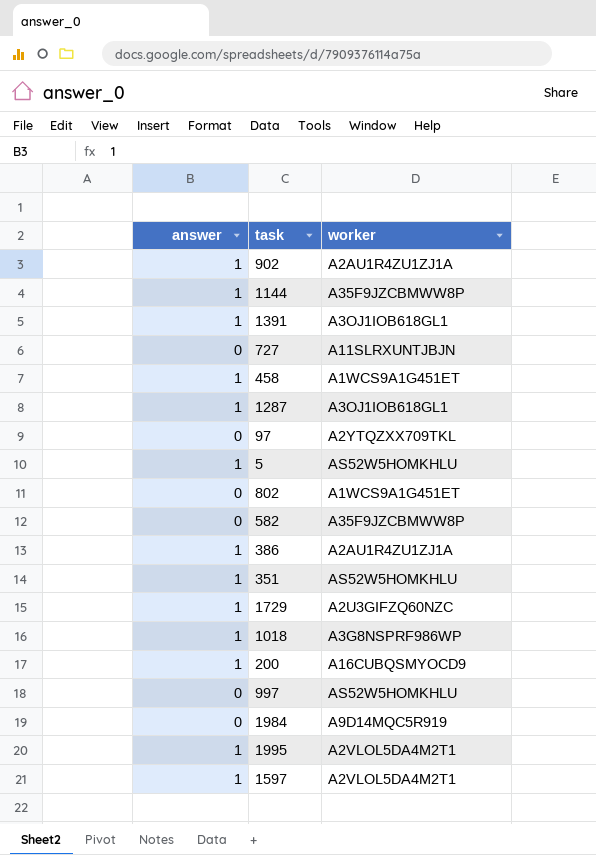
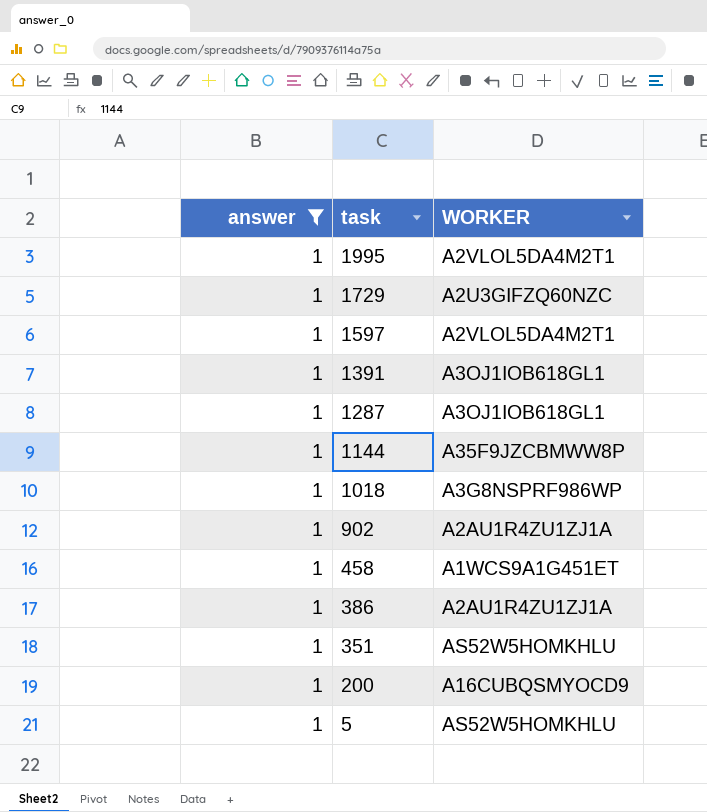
filter: none -> answer = 1
row order: none -> task descending
column name: worker -> WORKER

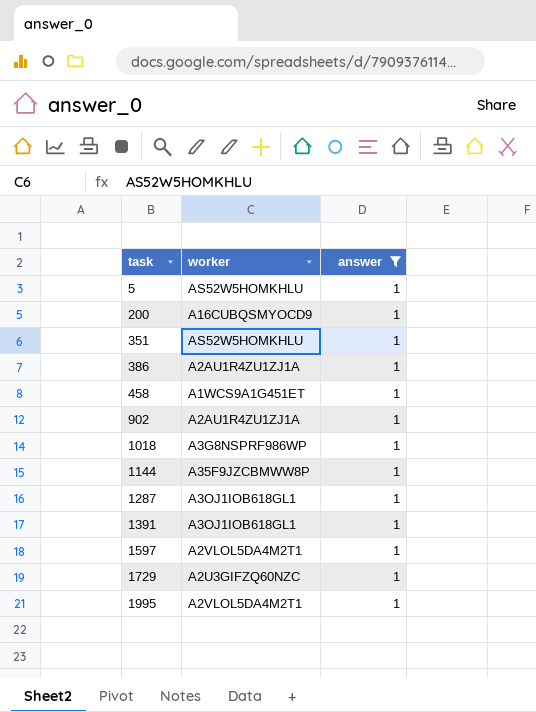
row order: task descending -> task ascending
column name: WORKER -> worker
column answer | position: 1 -> 3

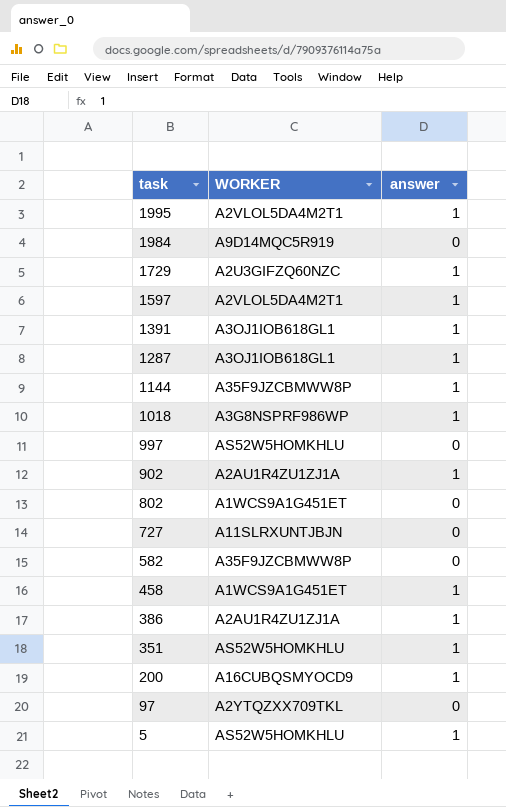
filter: answer = 1 -> none
row order: task ascending -> task descending
column name: worker -> WORKER

